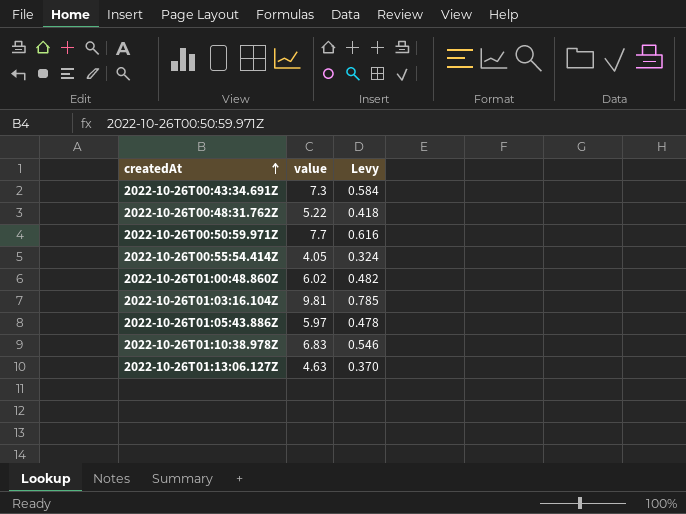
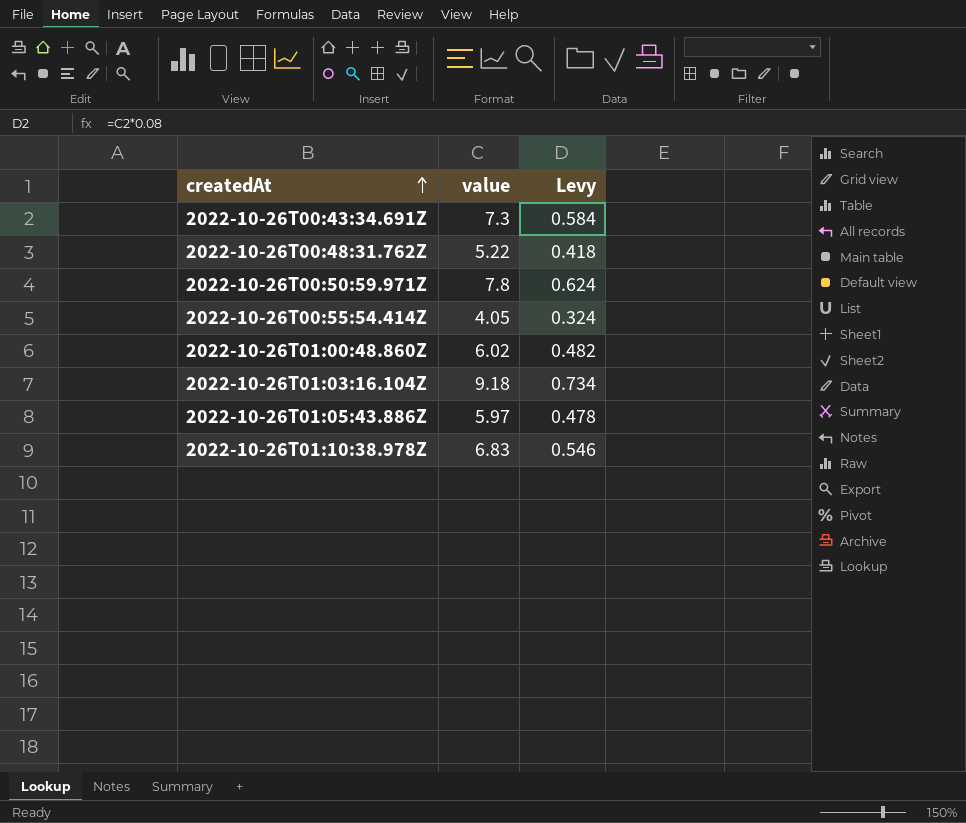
row 2022-10-26T01:13:06.127Z: 4.63 | 0.370 -> none
2022-10-26T00:50:59.971Z | value: 7.7 -> 7.8
2022-10-26T00:50:59.971Z | Levy: 0.616 -> 0.624
2022-10-26T01:03:16.104Z | value: 9.81 -> 9.18
2022-10-26T01:03:16.104Z | Levy: 0.785 -> 0.734

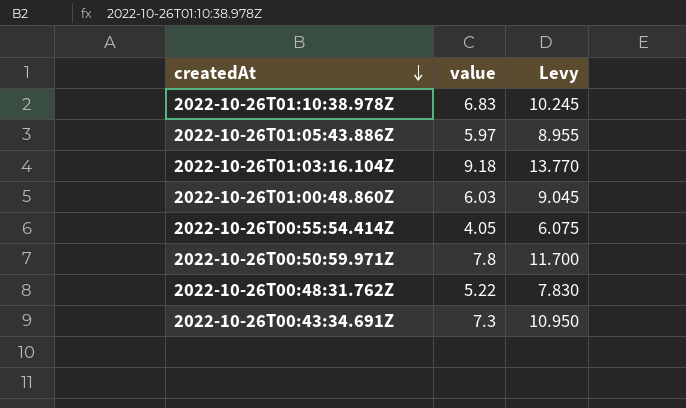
row order: createdAt ascending -> createdAt descending
column Levy | formula: [value] * 0.08 -> [value] * 1.5
2022-10-26T01:00:48.860Z | value: 6.02 -> 6.03

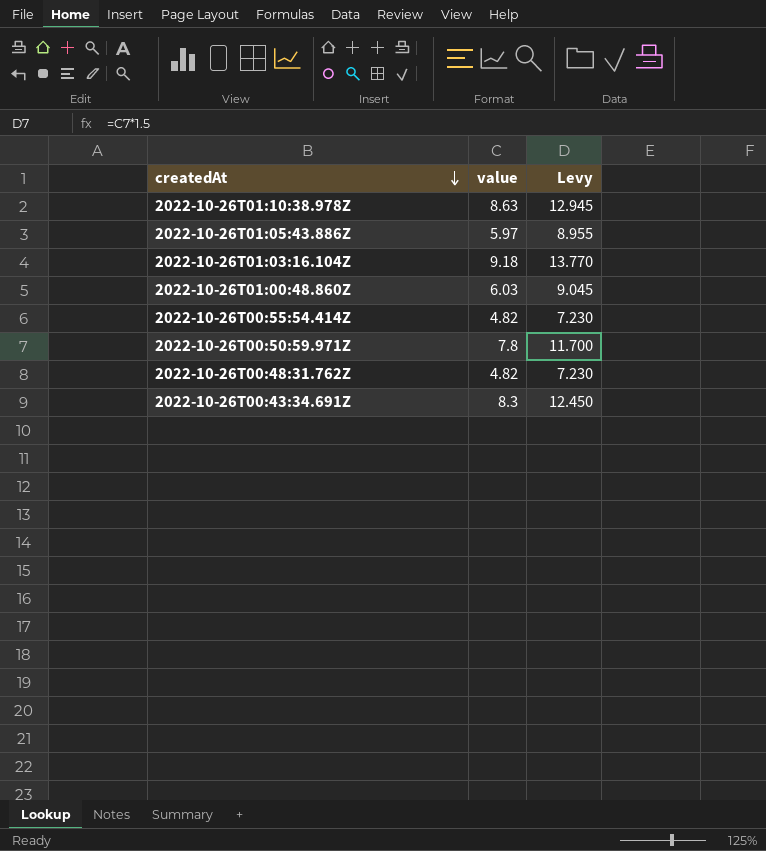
2022-10-26T01:10:38.978Z | value: 6.83 -> 8.63
2022-10-26T01:10:38.978Z | Levy: 10.245 -> 12.945
2022-10-26T00:55:54.414Z | value: 4.05 -> 4.82
2022-10-26T00:55:54.414Z | Levy: 6.075 -> 7.230
2022-10-26T00:48:31.762Z | value: 5.22 -> 4.82
2022-10-26T00:48:31.762Z | Levy: 7.830 -> 7.230
2022-10-26T00:43:34.691Z | value: 7.3 -> 8.3
2022-10-26T00:43:34.691Z | Levy: 10.950 -> 12.450

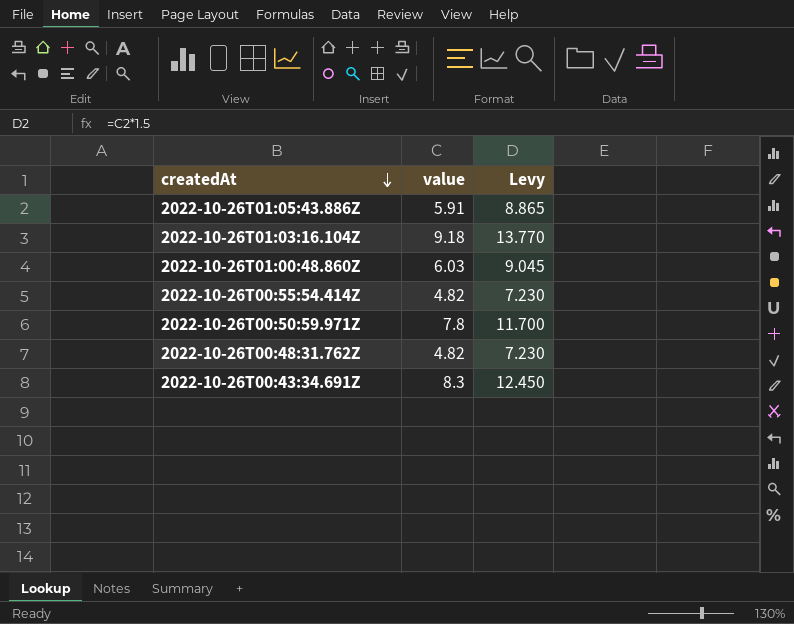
row 2022-10-26T01:10:38.978Z: 8.63 | 12.945 -> none
2022-10-26T01:05:43.886Z | value: 5.97 -> 5.91
2022-10-26T01:05:43.886Z | Levy: 8.955 -> 8.865

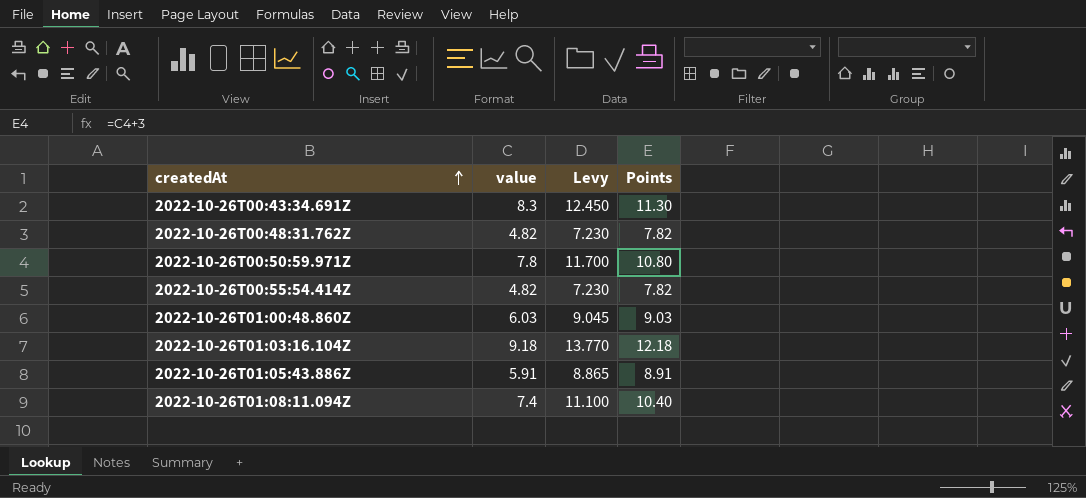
row order: createdAt descending -> createdAt ascending
column Points | formula: none -> [value] + 3
row 2022-10-26T01:08:11.094Z: none -> 7.4 | 11.100 | 10.40

